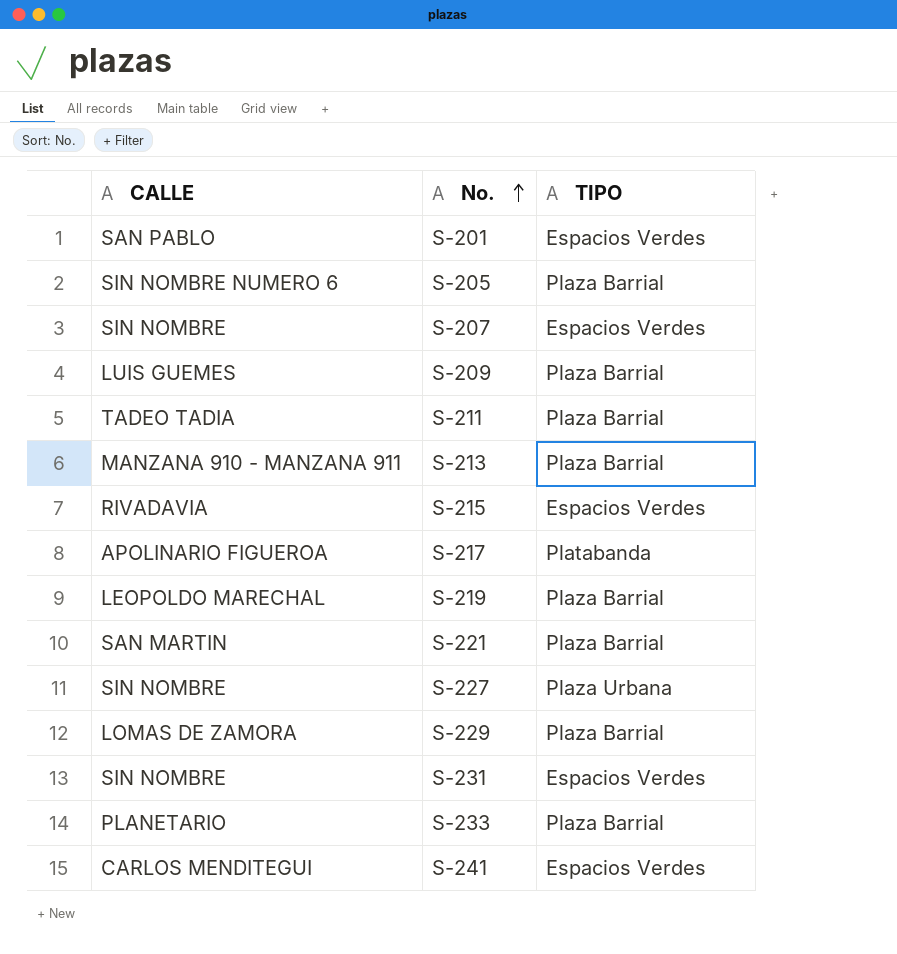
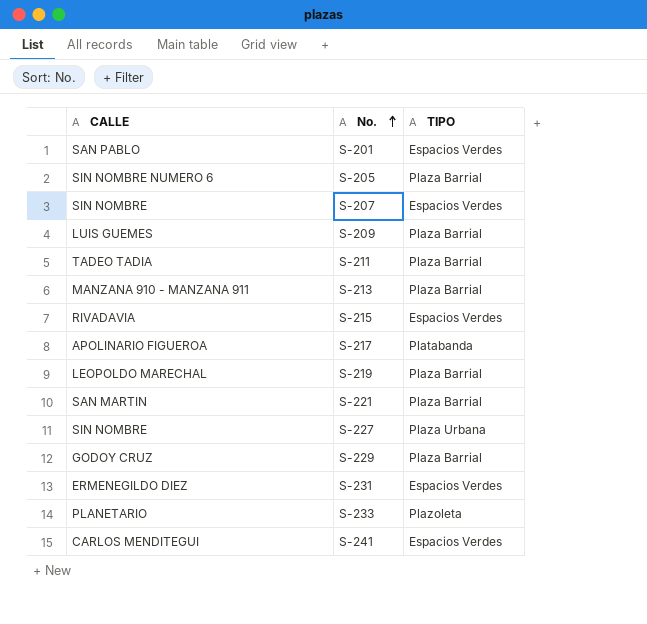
S-229 | CALLE: LOMAS DE ZAMORA -> GODOY CRUZ
S-231 | CALLE: SIN NOMBRE -> ERMENEGILDO DIEZ
S-233 | TIPO: Plaza Barrial -> Plazoleta

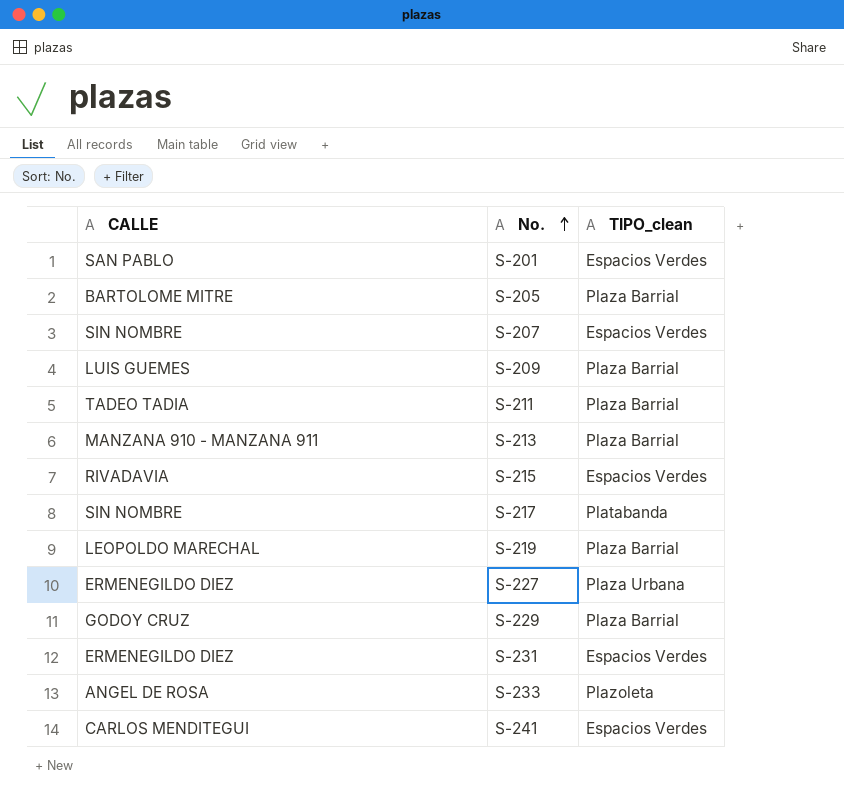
column name: TIPO -> TIPO_clean
row S-221: SAN MARTIN | Plaza Barrial -> none
S-205 | CALLE: SIN NOMBRE NUMERO 6 -> BARTOLOME MITRE
S-217 | CALLE: APOLINARIO FIGUEROA -> SIN NOMBRE
S-227 | CALLE: SIN NOMBRE -> ERMENEGILDO DIEZ
S-233 | CALLE: PLANETARIO -> ANGEL DE ROSA

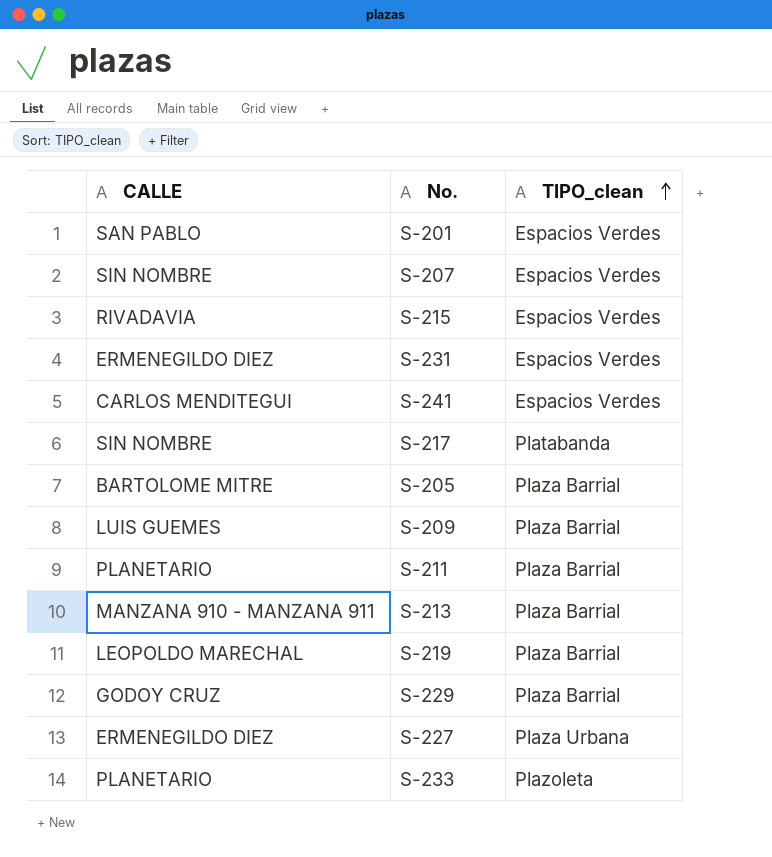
row order: No. ascending -> TIPO_clean ascending
S-211 | CALLE: TADEO TADIA -> PLANETARIO
S-233 | CALLE: ANGEL DE ROSA -> PLANETARIO

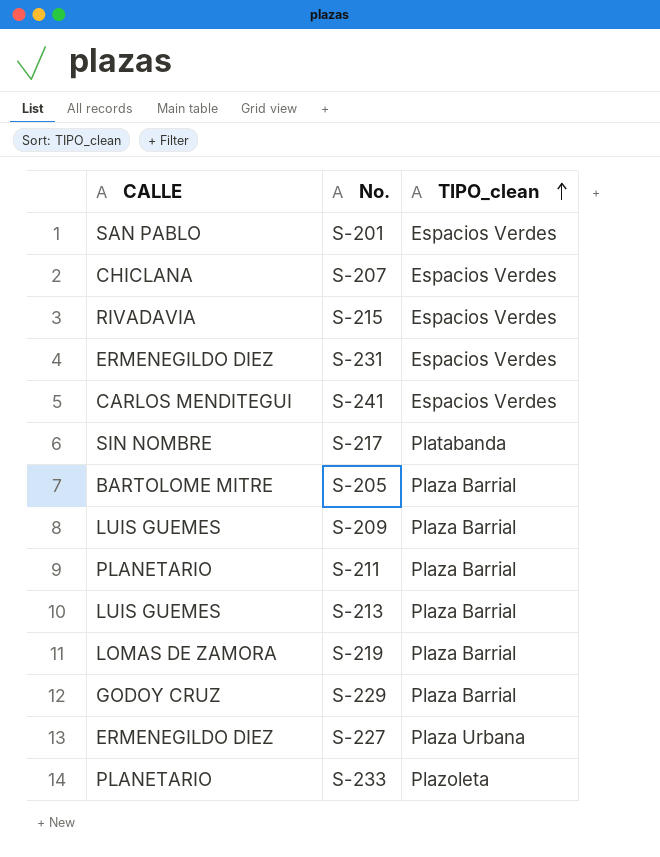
S-207 | CALLE: SIN NOMBRE -> CHICLANA
S-213 | CALLE: MANZANA 910 - MANZANA 911 -> LUIS GUEMES
S-219 | CALLE: LEOPOLDO MARECHAL -> LOMAS DE ZAMORA

